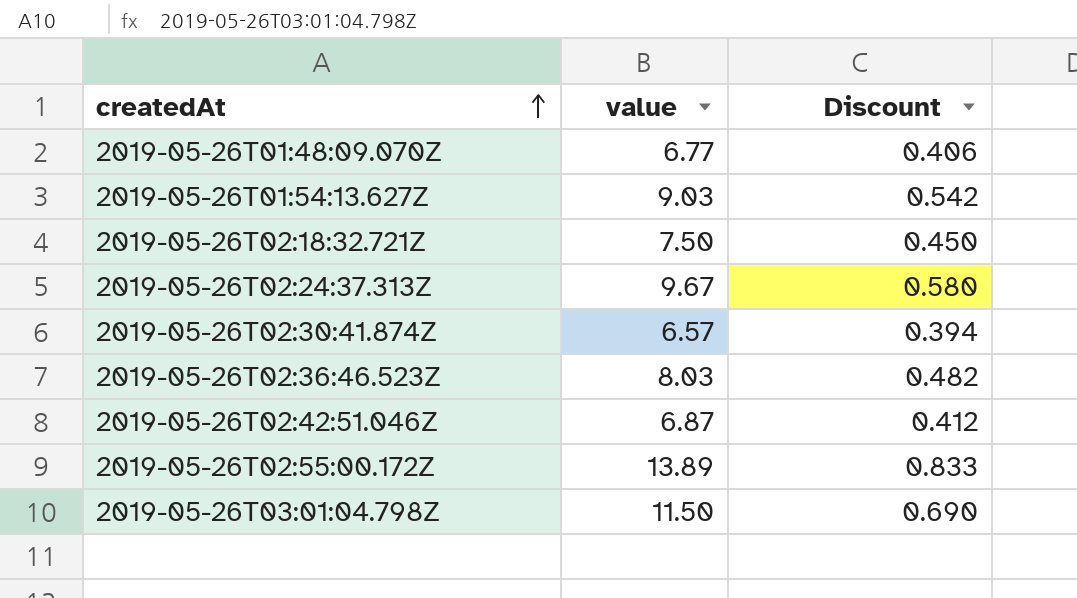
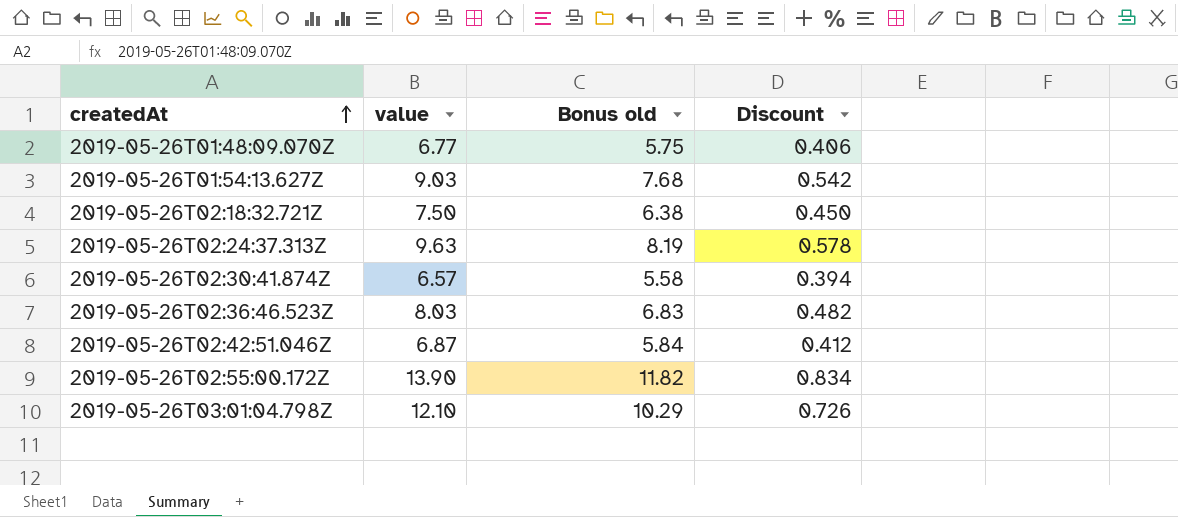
column Bonus old | formula: none -> [value] * 0.85
2019-05-26T02:24:37.313Z | value: 9.67 -> 9.63
2019-05-26T02:24:37.313Z | Discount: 0.580 -> 0.578
2019-05-26T02:55:00.172Z | value: 13.89 -> 13.90
2019-05-26T02:55:00.172Z | Discount: 0.833 -> 0.834
2019-05-26T03:01:04.798Z | value: 11.50 -> 12.10
2019-05-26T03:01:04.798Z | Discount: 0.690 -> 0.726

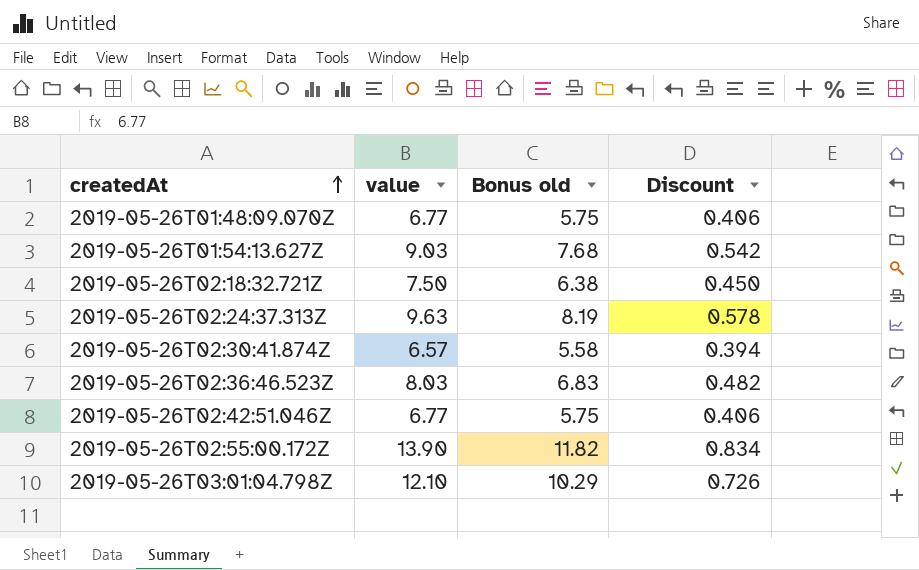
2019-05-26T02:42:51.046Z | value: 6.87 -> 6.77
2019-05-26T02:42:51.046Z | Bonus old: 5.84 -> 5.75
2019-05-26T02:42:51.046Z | Discount: 0.412 -> 0.406

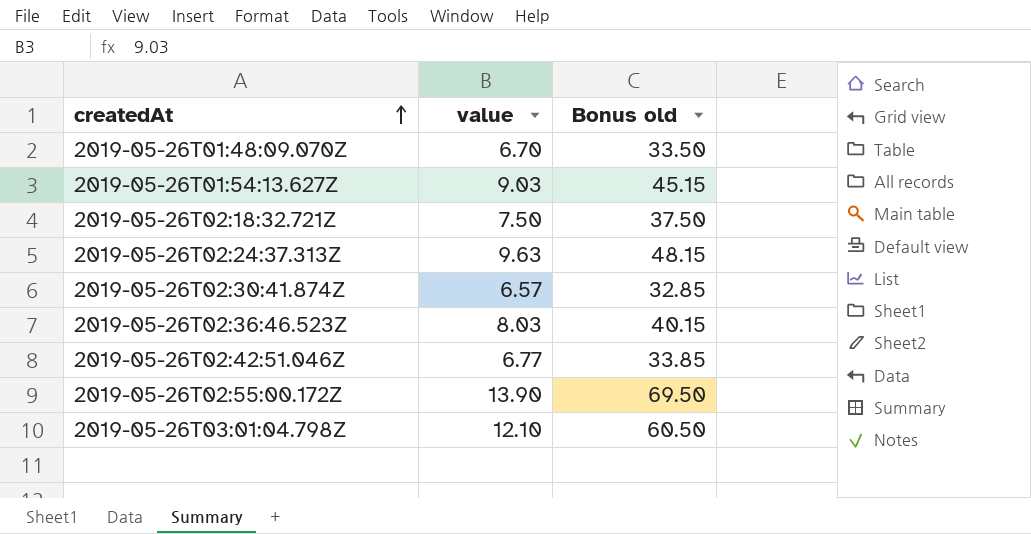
column Discount | formula: [value] * 0.06 -> none
column Bonus old | formula: [value] * 0.85 -> [value] * 5
2019-05-26T01:48:09.070Z | value: 6.77 -> 6.70

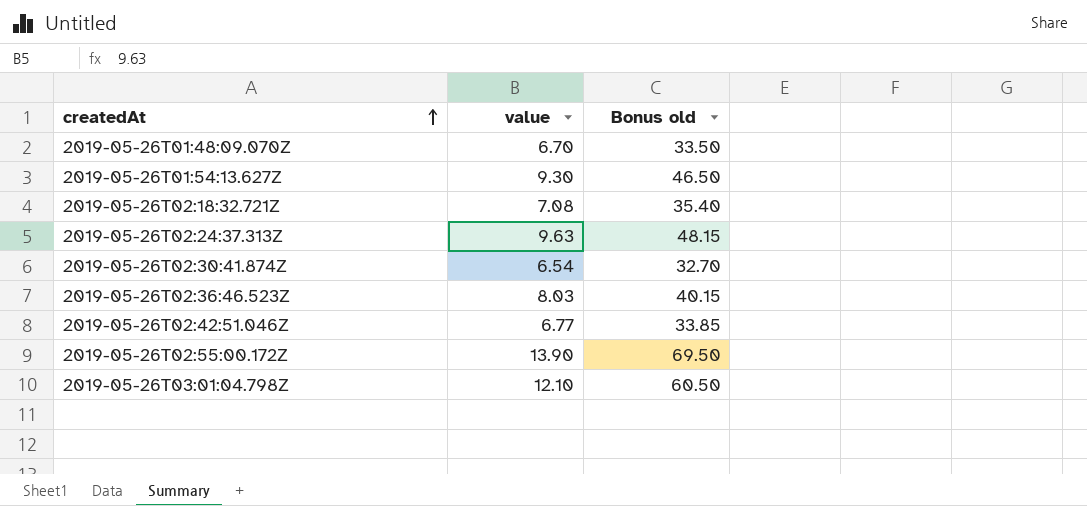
2019-05-26T01:54:13.627Z | value: 9.03 -> 9.30
2019-05-26T01:54:13.627Z | Bonus old: 45.15 -> 46.50
2019-05-26T02:18:32.721Z | value: 7.50 -> 7.08
2019-05-26T02:18:32.721Z | Bonus old: 37.50 -> 35.40
2019-05-26T02:30:41.874Z | value: 6.57 -> 6.54
2019-05-26T02:30:41.874Z | Bonus old: 32.85 -> 32.70

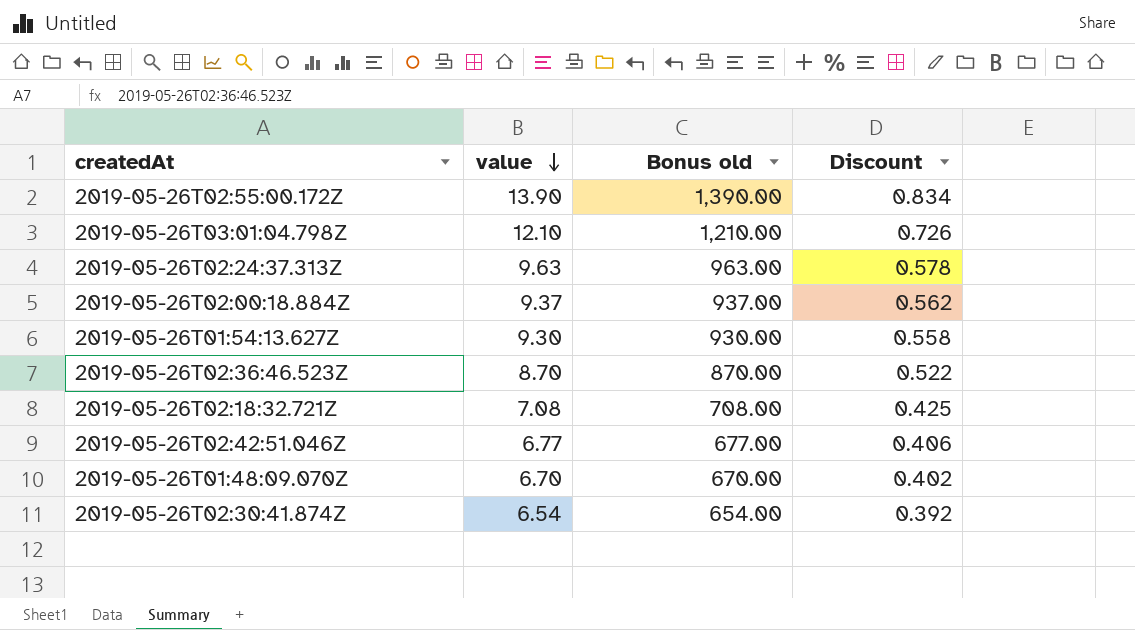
row order: createdAt ascending -> value descending
column Bonus old | formula: [value] * 5 -> [value] * 100
column Discount | formula: none -> [value] * 0.06
row 2019-05-26T02:00:18.884Z: none -> 9.37 | 937.00 | 0.562
2019-05-26T02:36:46.523Z | value: 8.03 -> 8.70

